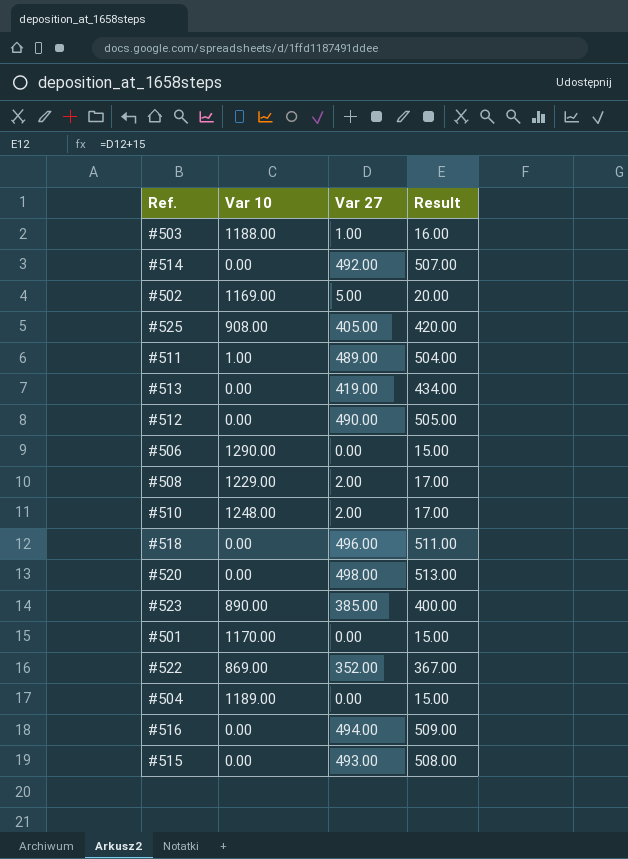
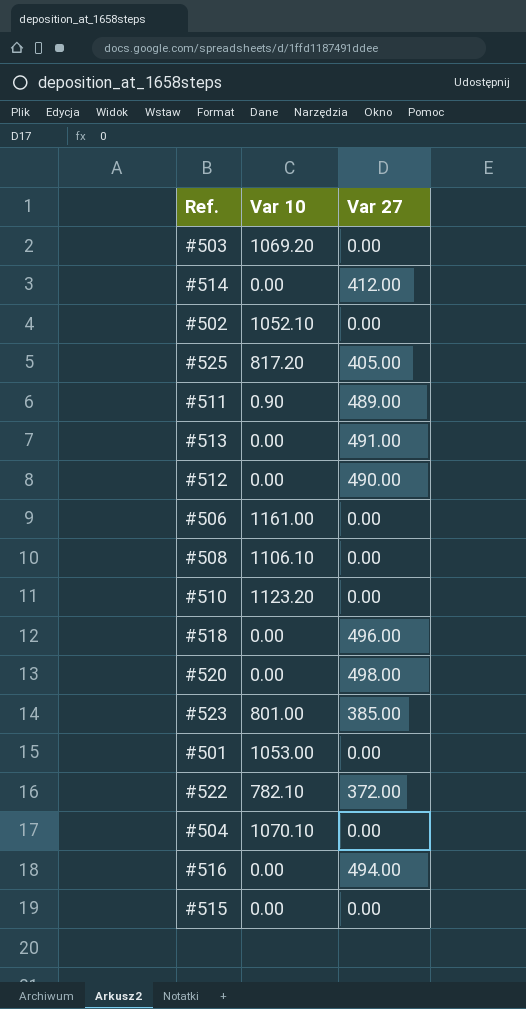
column Result | formula: [Var 27] + 15 -> none
#503 | Var 10: 1188.00 -> 1069.20
#503 | Var 27: 1.00 -> 0.00
#514 | Var 27: 492.00 -> 412.00
#502 | Var 10: 1169.00 -> 1052.10
#502 | Var 27: 5.00 -> 0.00
#525 | Var 10: 908.00 -> 817.20
#511 | Var 10: 1.00 -> 0.90
#513 | Var 27: 419.00 -> 491.00
#506 | Var 10: 1290.00 -> 1161.00
#508 | Var 10: 1229.00 -> 1106.10
#508 | Var 27: 2.00 -> 0.00
#510 | Var 10: 1248.00 -> 1123.20
#510 | Var 27: 2.00 -> 0.00
#523 | Var 10: 890.00 -> 801.00
#501 | Var 10: 1170.00 -> 1053.00
#522 | Var 10: 869.00 -> 782.10
#522 | Var 27: 352.00 -> 372.00
#504 | Var 10: 1189.00 -> 1070.10
#515 | Var 27: 493.00 -> 0.00

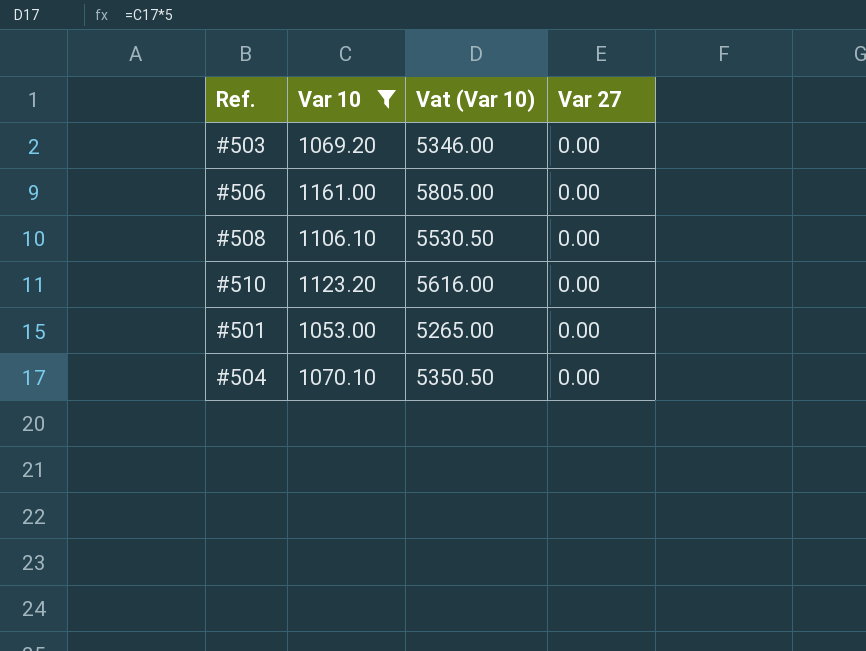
filter: none -> Var 10 >= 1053.00
column Vat (Var 10) | formula: none -> [Var 10] * 5

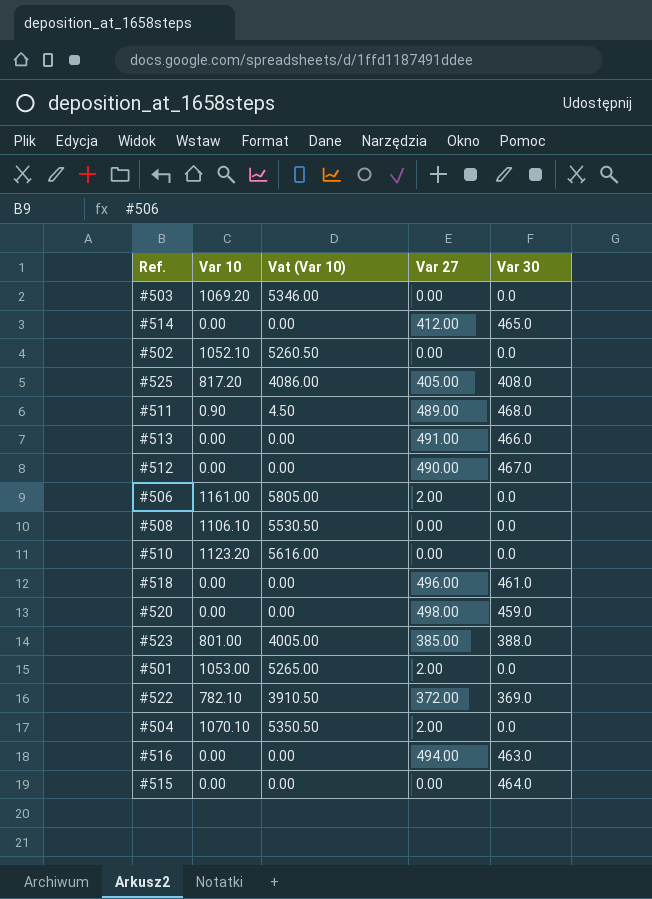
filter: Var 10 >= 1053.00 -> none
column Var 30 | position: none -> 5
#506 | Var 27: 0.00 -> 2.00
#501 | Var 27: 0.00 -> 2.00
#504 | Var 27: 0.00 -> 2.00

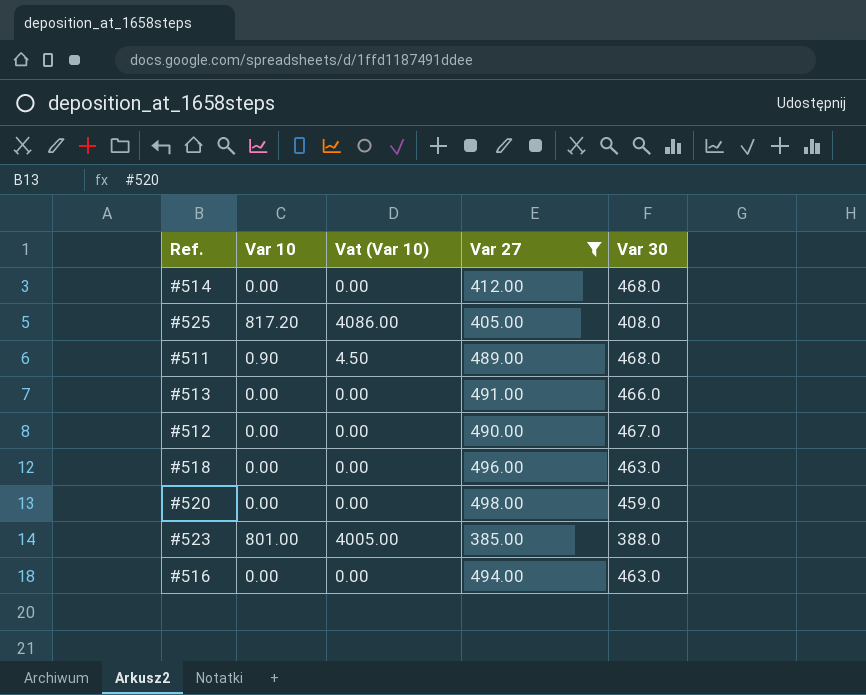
filter: none -> Var 27 >= 385.00
#514 | Var 30: 465.0 -> 468.0
#518 | Var 30: 461.0 -> 463.0

